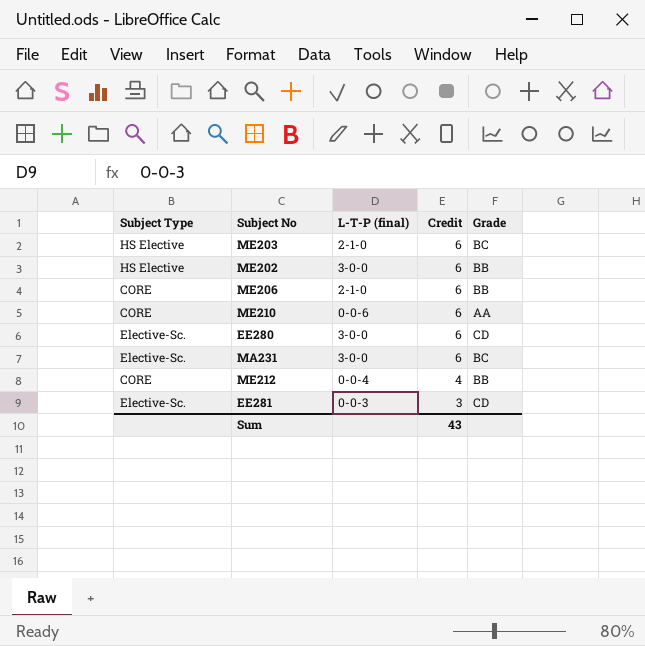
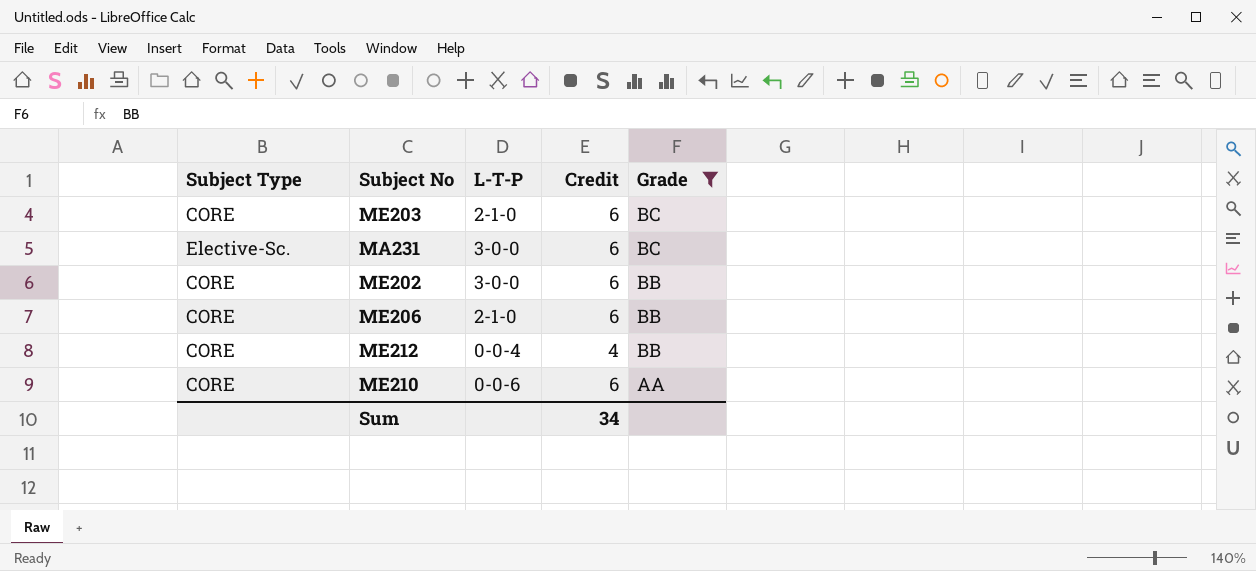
filter: none -> Grade != CD
row order: Credit descending -> Grade descending
column name: L-T-P (final) -> L-T-P
ME203 | Subject Type: HS Elective -> CORE
ME202 | Subject Type: HS Elective -> CORE
Sum | Credit: 43 -> 34

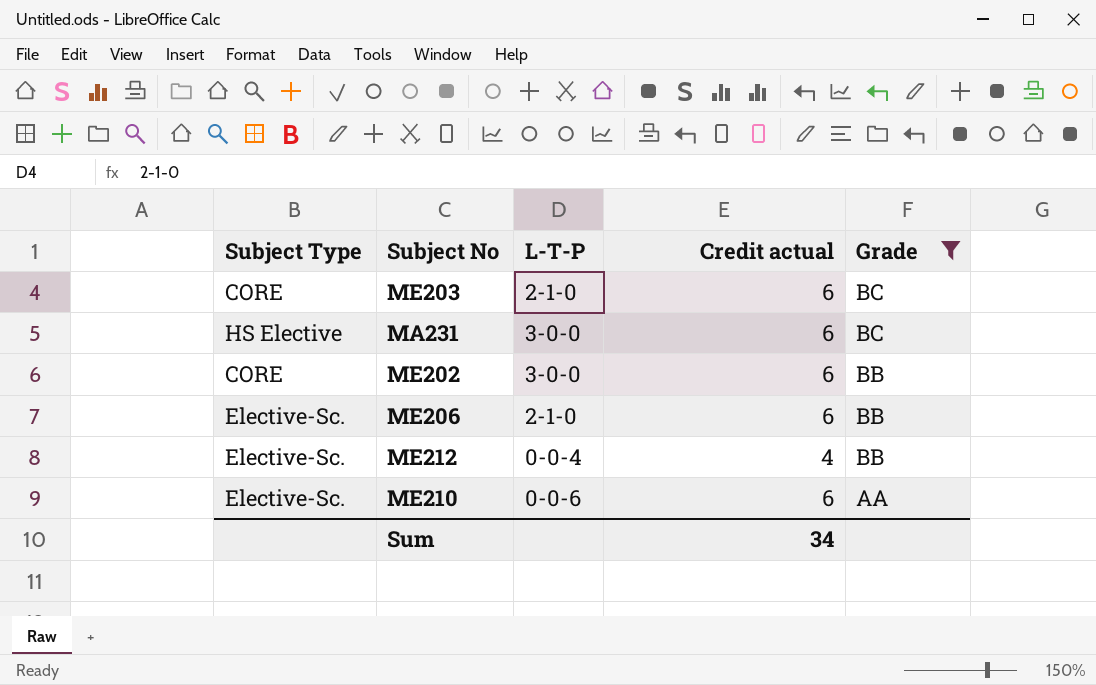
column name: Credit -> Credit actual
MA231 | Subject Type: Elective-Sc. -> HS Elective
ME206 | Subject Type: CORE -> Elective-Sc.
ME212 | Subject Type: CORE -> Elective-Sc.
ME210 | Subject Type: CORE -> Elective-Sc.

